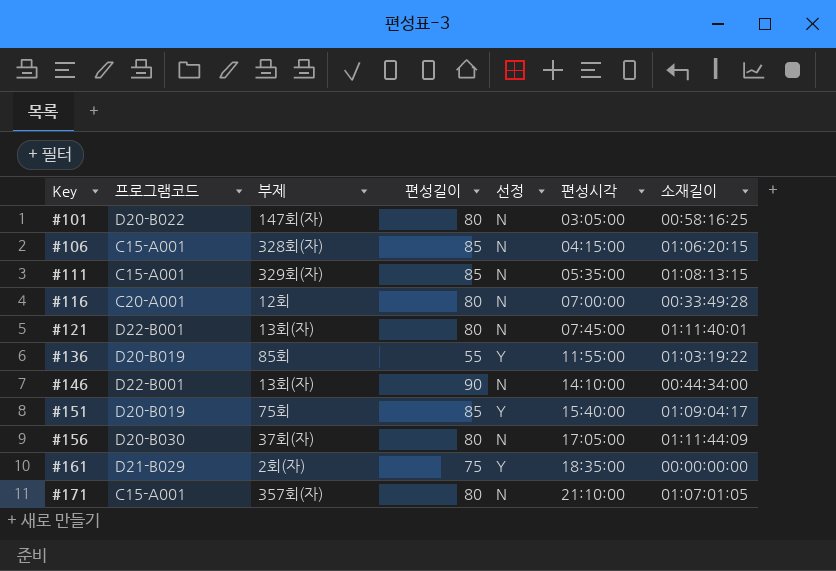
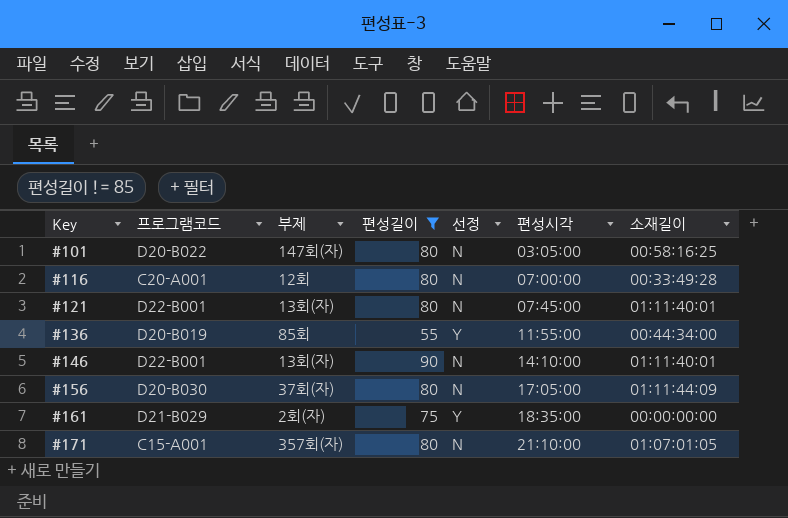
filter: none -> 편성길이 != 85
#136 | 소재길이: 01:03:19:22 -> 00:44:34:00
#146 | 소재길이: 00:44:34:00 -> 01:11:40:01

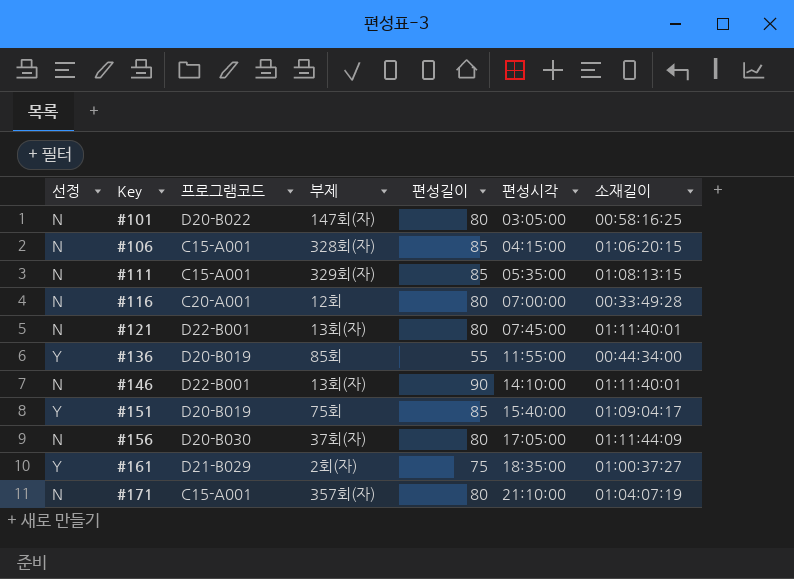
filter: 편성길이 != 85 -> none
column 선정 | position: 5 -> 1
#161 | 소재길이: 00:00:00:00 -> 01:00:37:27
#171 | 소재길이: 01:07:01:05 -> 01:04:07:19

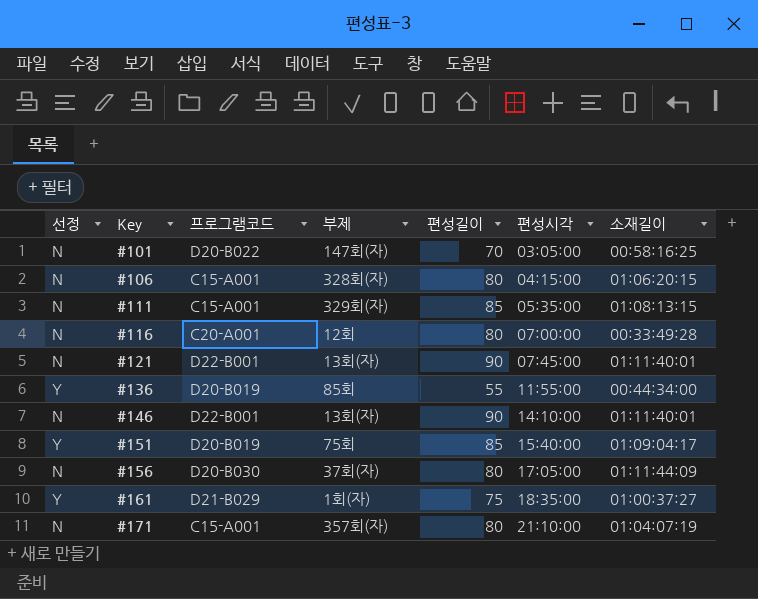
#101 | 편성길이: 80 -> 70
#106 | 편성길이: 85 -> 80
#121 | 편성길이: 80 -> 90
#161 | 부제: 2회(자) -> 1회(자)

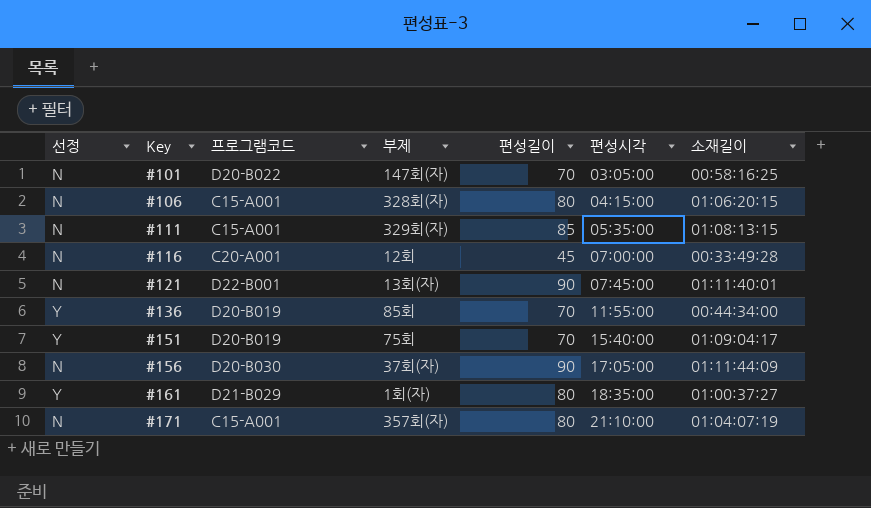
row #146: N | D22-B001 | 13회(자) | 90 | 14:10:00 | 01:11:40:01 -> none
#116 | 편성길이: 80 -> 45
#136 | 편성길이: 55 -> 70
#151 | 편성길이: 85 -> 70
#156 | 편성길이: 80 -> 90
#161 | 편성길이: 75 -> 80

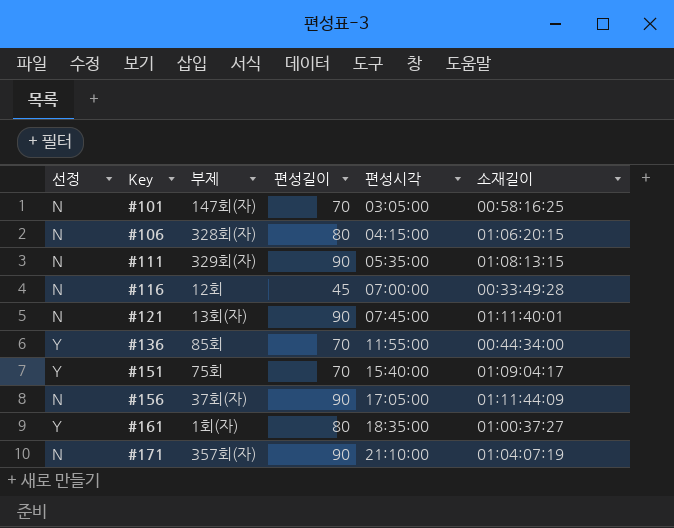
column 프로그램코드 | position: 3 -> none
#111 | 편성길이: 85 -> 90
#171 | 편성길이: 80 -> 90

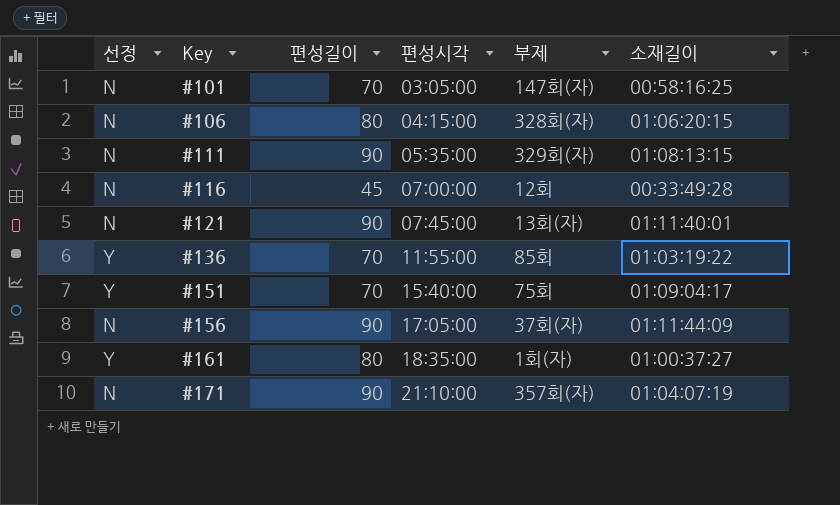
column 부제 | position: 3 -> 5
#136 | 소재길이: 00:44:34:00 -> 01:03:19:22

